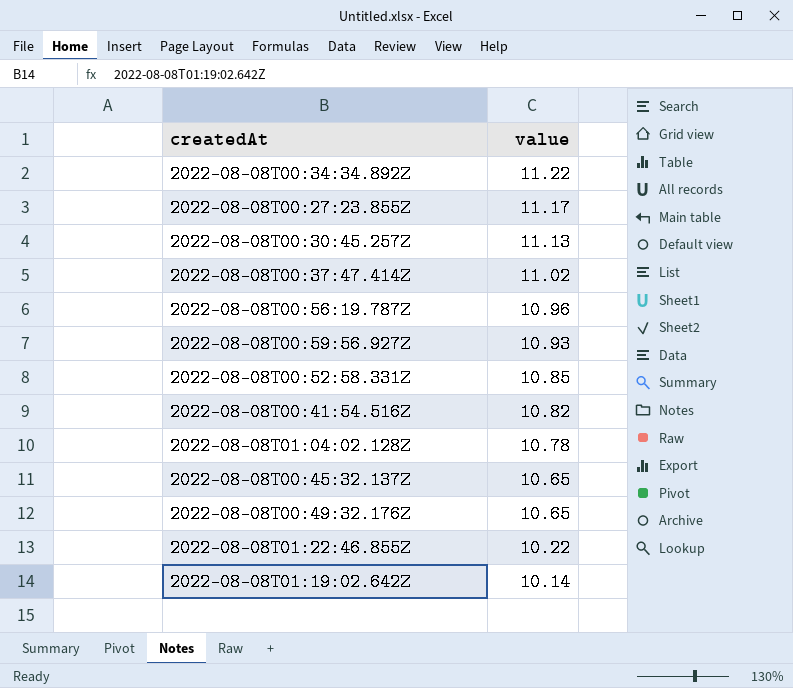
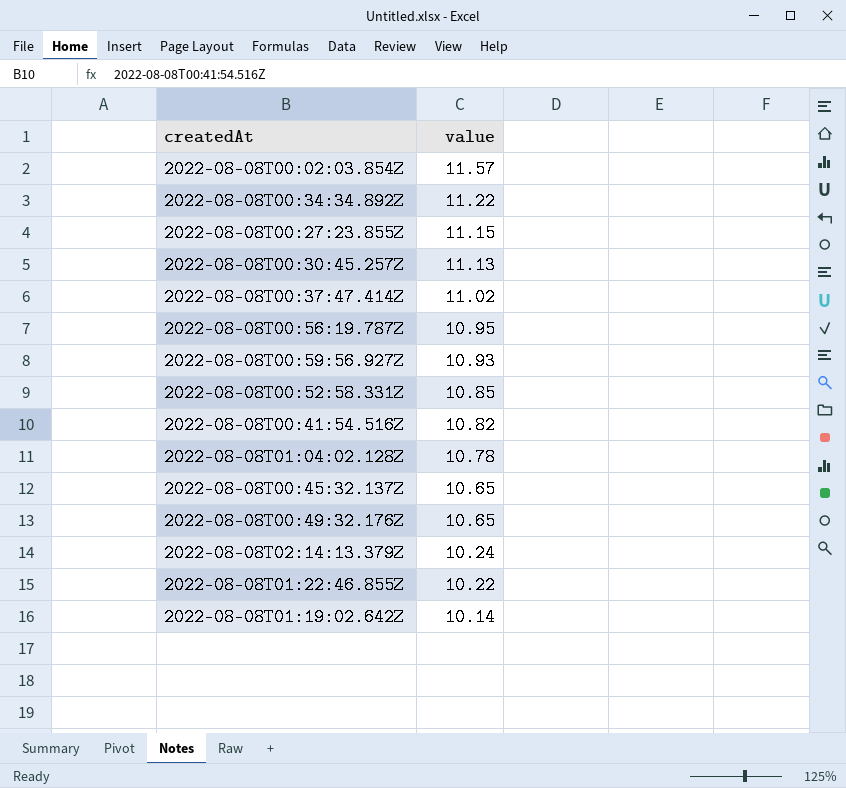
row 2022-08-08T00:02:03.854Z: none -> 11.57
2022-08-08T00:27:23.855Z | value: 11.17 -> 11.15
2022-08-08T00:56:19.787Z | value: 10.96 -> 10.95
row 2022-08-08T02:14:13.379Z: none -> 10.24

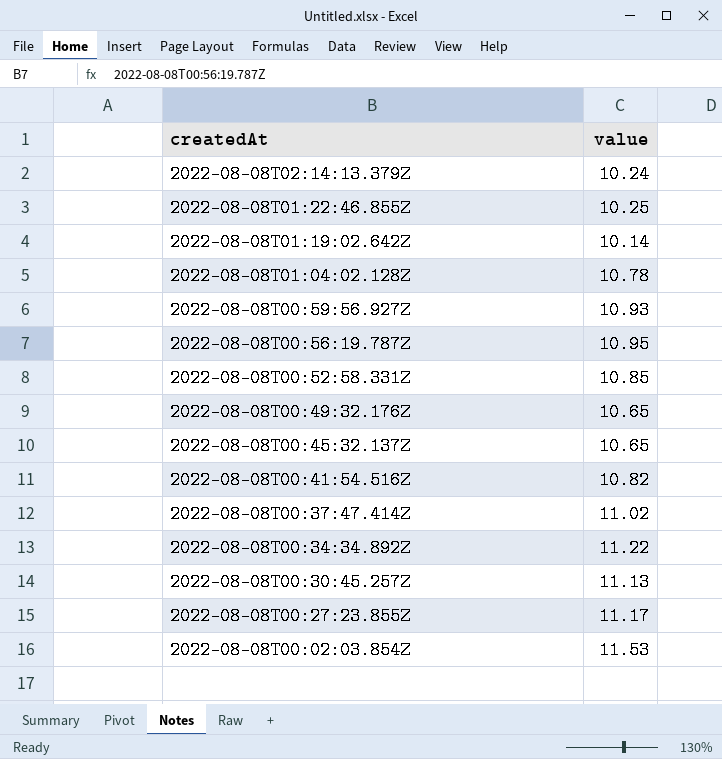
row order: value descending -> createdAt descending
2022-08-08T01:22:46.855Z | value: 10.22 -> 10.25
2022-08-08T00:27:23.855Z | value: 11.15 -> 11.17
2022-08-08T00:02:03.854Z | value: 11.57 -> 11.53

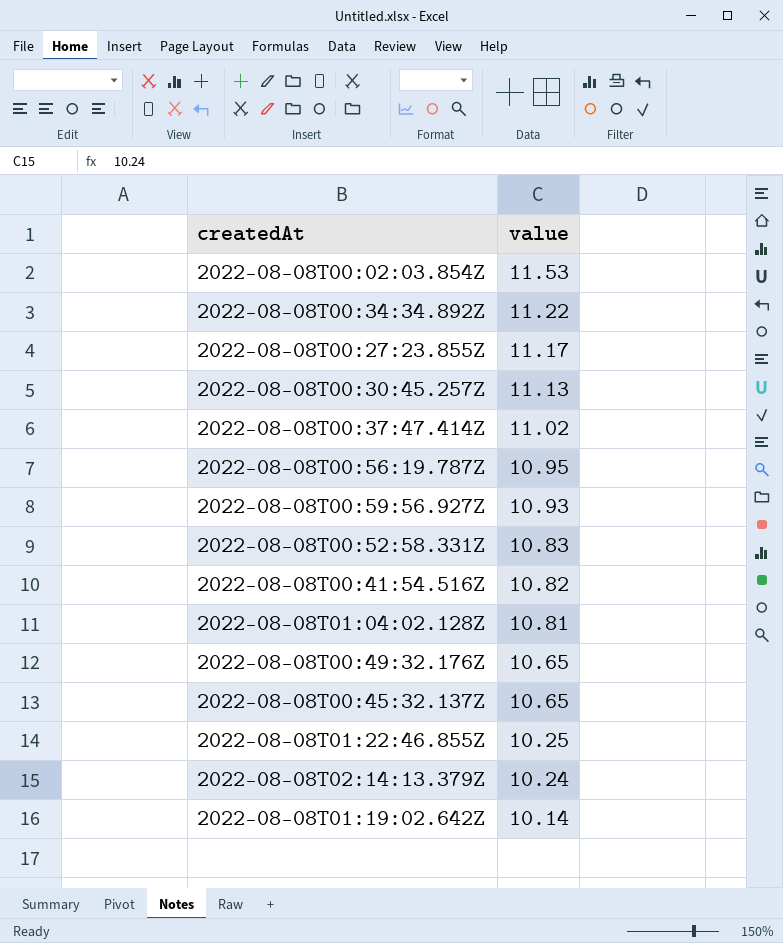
row order: createdAt descending -> value descending
2022-08-08T00:52:58.331Z | value: 10.85 -> 10.83
2022-08-08T01:04:02.128Z | value: 10.78 -> 10.81

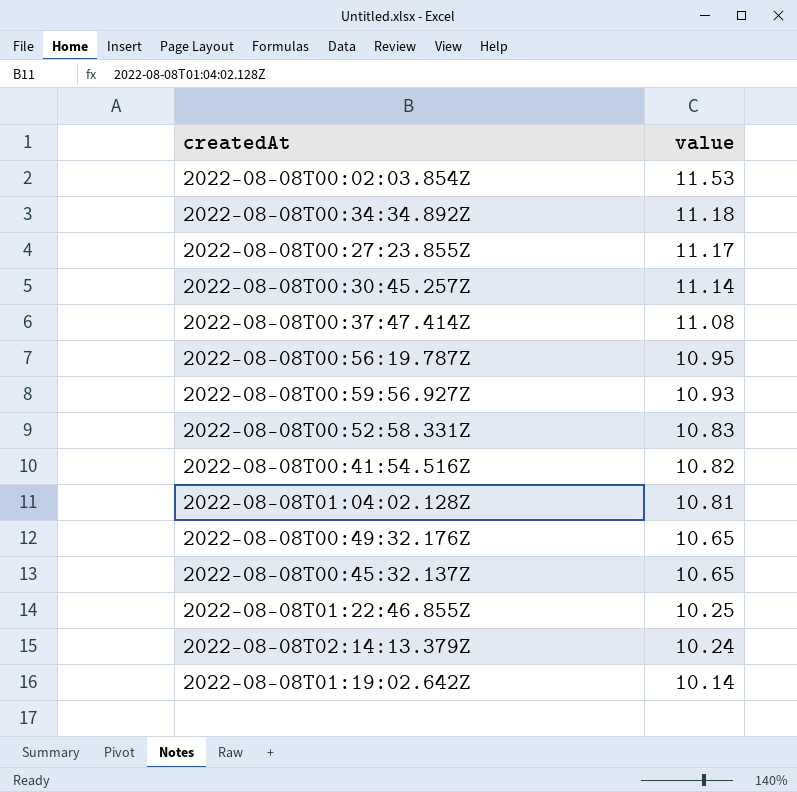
2022-08-08T00:34:34.892Z | value: 11.22 -> 11.18
2022-08-08T00:30:45.257Z | value: 11.13 -> 11.14
2022-08-08T00:37:47.414Z | value: 11.02 -> 11.08

